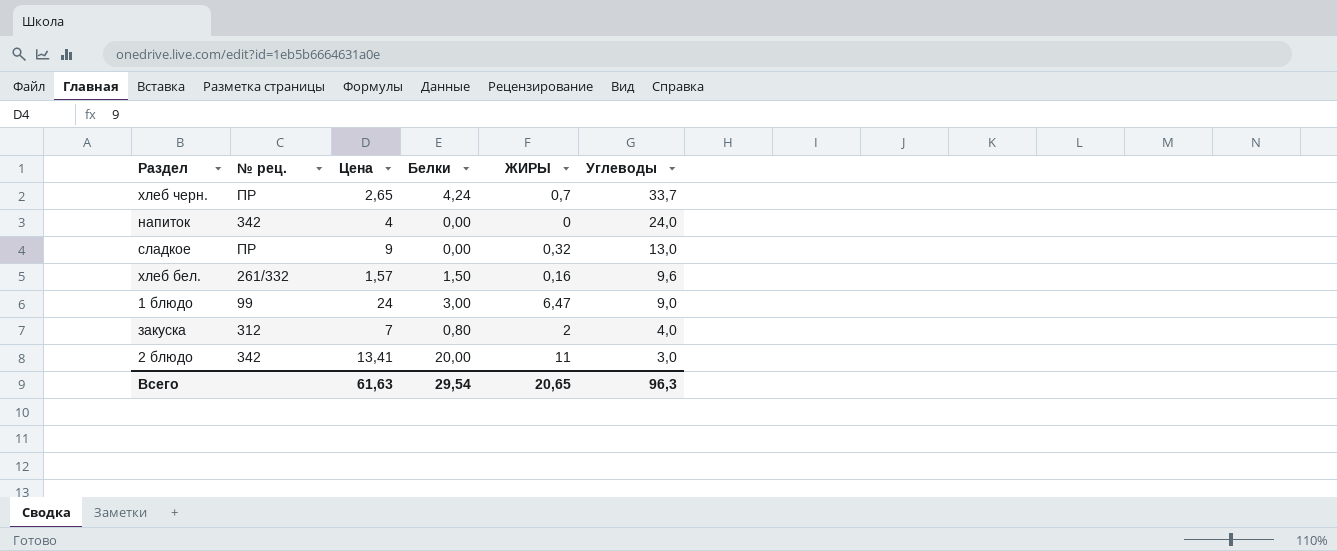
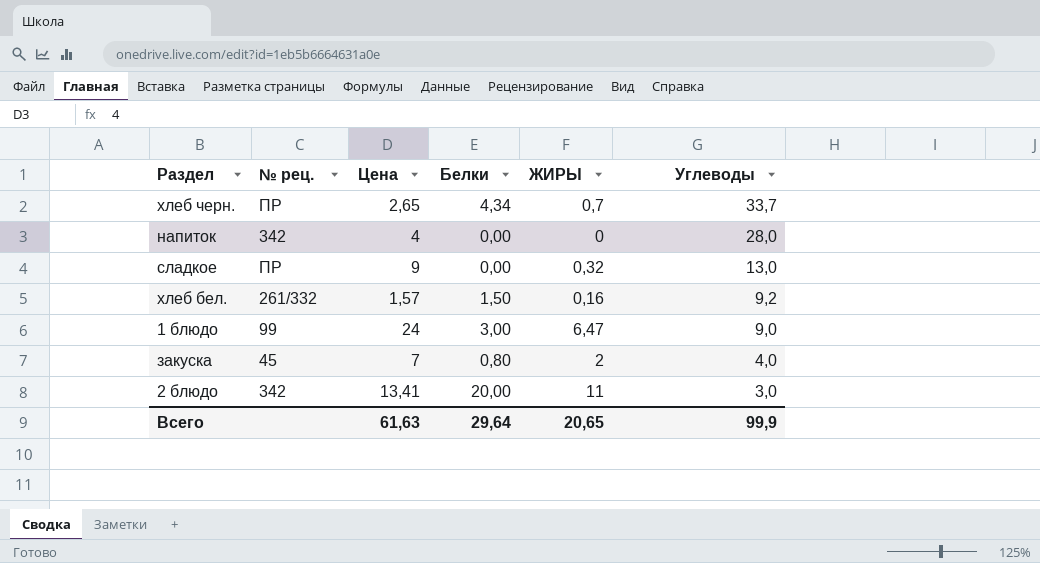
хлеб черн. | Белки: 4,24 -> 4,34
напиток | Углеводы: 24,0 -> 28,0
хлеб бел. | Углеводы: 9,6 -> 9,2
закуска | № рец.: 312 -> 45
Всего | Белки: 29,54 -> 29,64
Всего | Углеводы: 96,3 -> 99,9

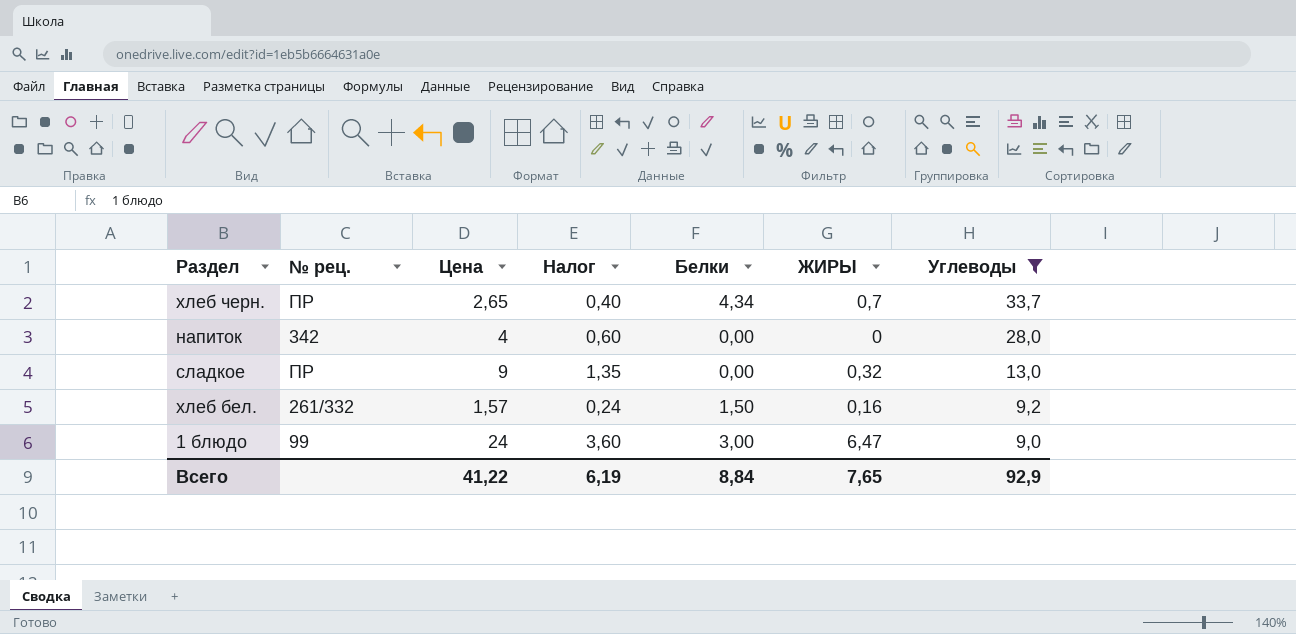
filter: none -> Углеводы >= 9,0
column Налог | formula: none -> [Цена] * 0,15
Всего | Цена: 61,63 -> 41,22
Всего | Белки: 29,64 -> 8,84
Всего | ЖИРЫ: 20,65 -> 7,65
Всего | Углеводы: 99,9 -> 92,9

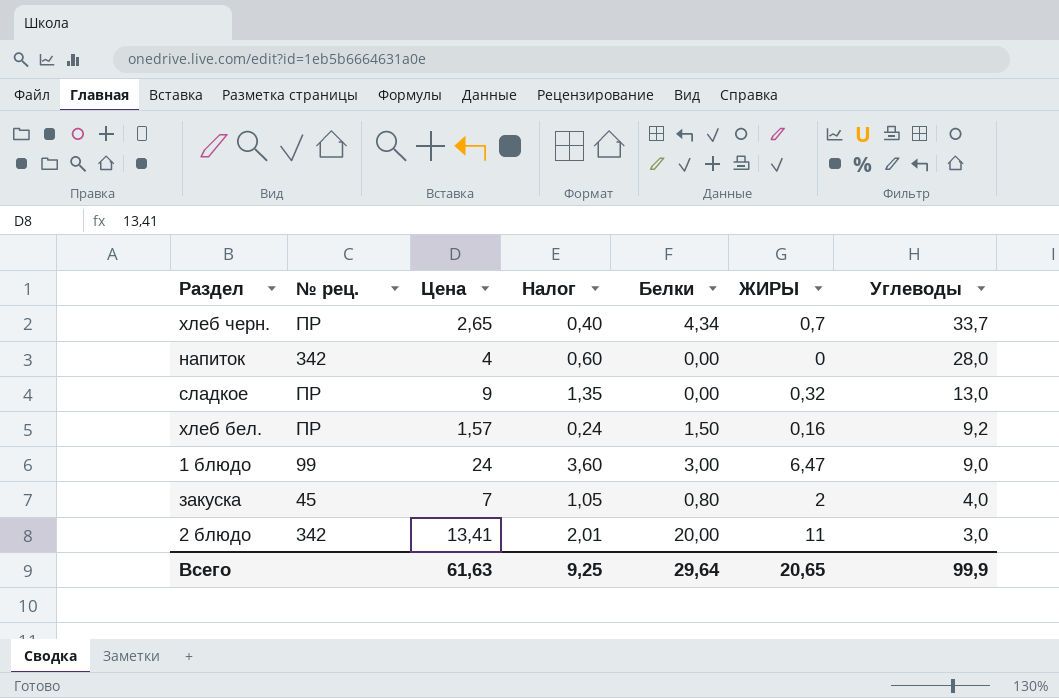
filter: Углеводы >= 9,0 -> none
хлеб бел. | № рец.: 261/332 -> ПР
Всего | Цена: 41,22 -> 61,63
Всего | Налог: 6,19 -> 9,25
Всего | Белки: 8,84 -> 29,64
Всего | ЖИРЫ: 7,65 -> 20,65
Всего | Углеводы: 92,9 -> 99,9

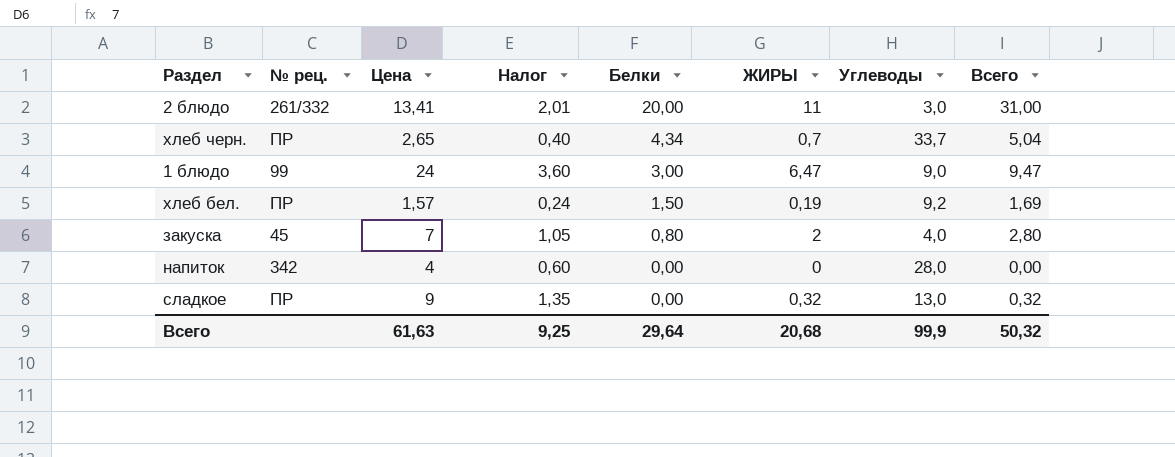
row order: Углеводы descending -> Белки descending
column Всего | formula: none -> [Белки] + [ЖИРЫ]
2 блюдо | № рец.: 342 -> 261/332
хлеб бел. | ЖИРЫ: 0,16 -> 0,19
Всего | ЖИРЫ: 20,65 -> 20,68

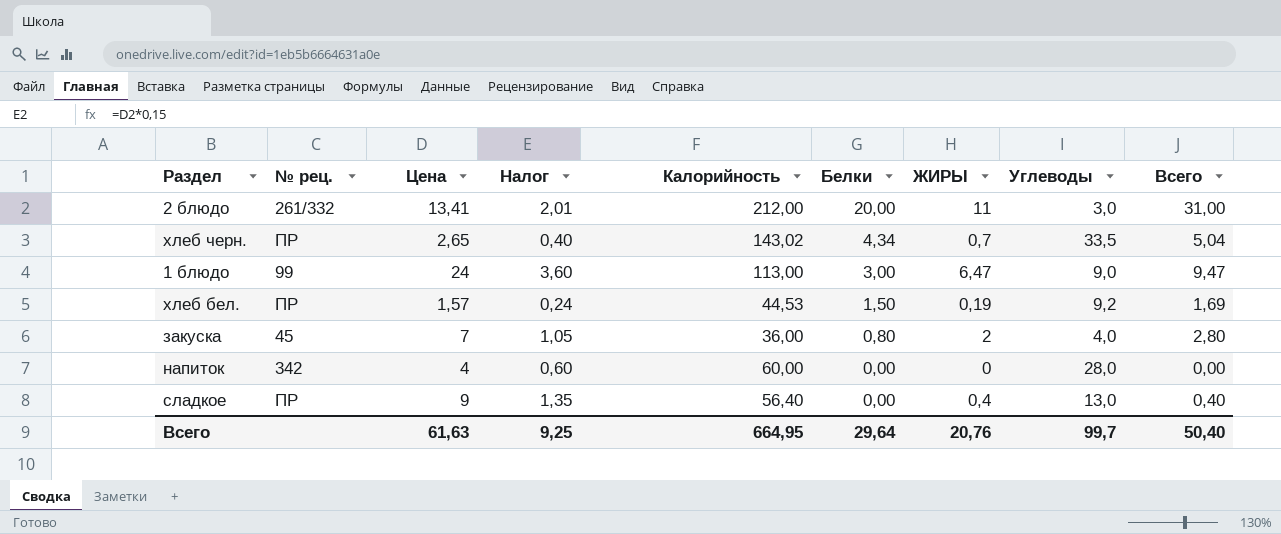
column Калорийность | position: none -> 5
хлеб черн. | Углеводы: 33,7 -> 33,5
сладкое | ЖИРЫ: 0,32 -> 0,4
сладкое | Всего: 0,32 -> 0,40
Всего | ЖИРЫ: 20,68 -> 20,76
Всего | Углеводы: 99,9 -> 99,7
Всего | Всего: 50,32 -> 50,40

